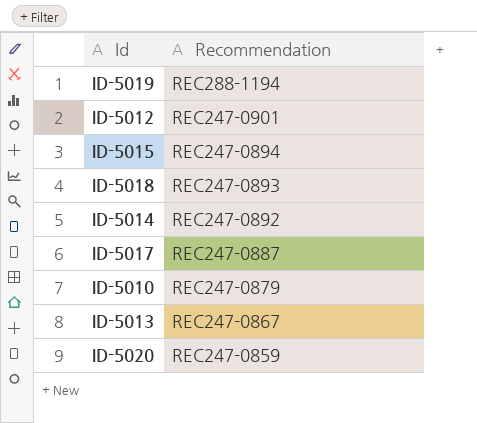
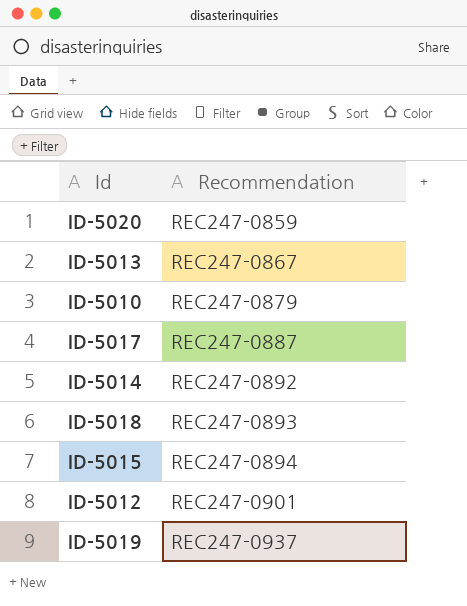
row order: Recommendation descending -> Recommendation ascending
ID-5019 | Recommendation: REC288-1194 -> REC247-0937

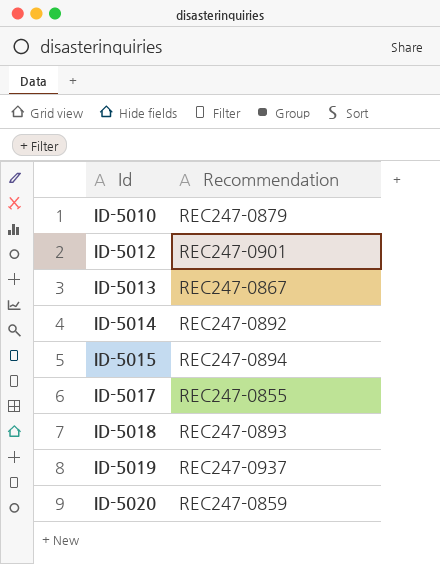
row order: Recommendation ascending -> Id ascending
ID-5017 | Recommendation: REC247-0887 -> REC247-0855

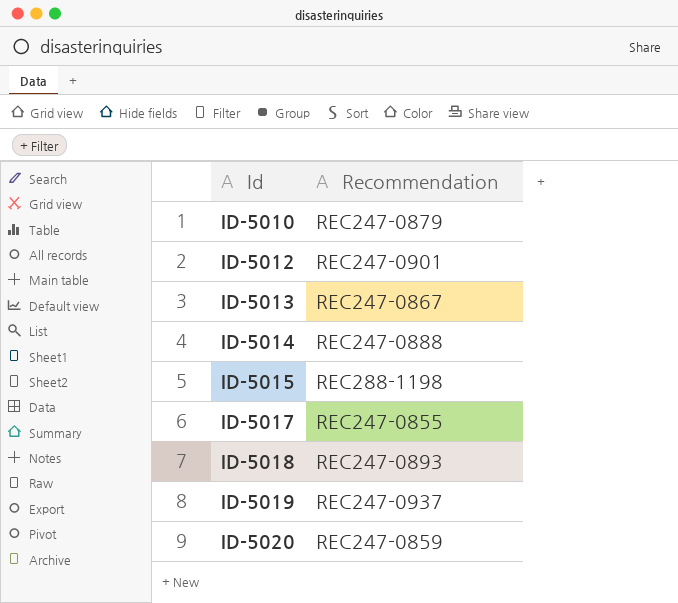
ID-5014 | Recommendation: REC247-0892 -> REC247-0888
ID-5015 | Recommendation: REC247-0894 -> REC288-1198

